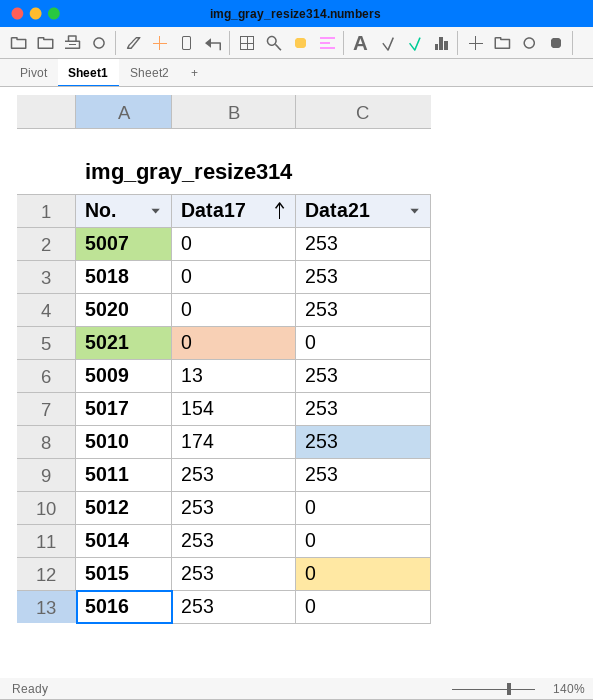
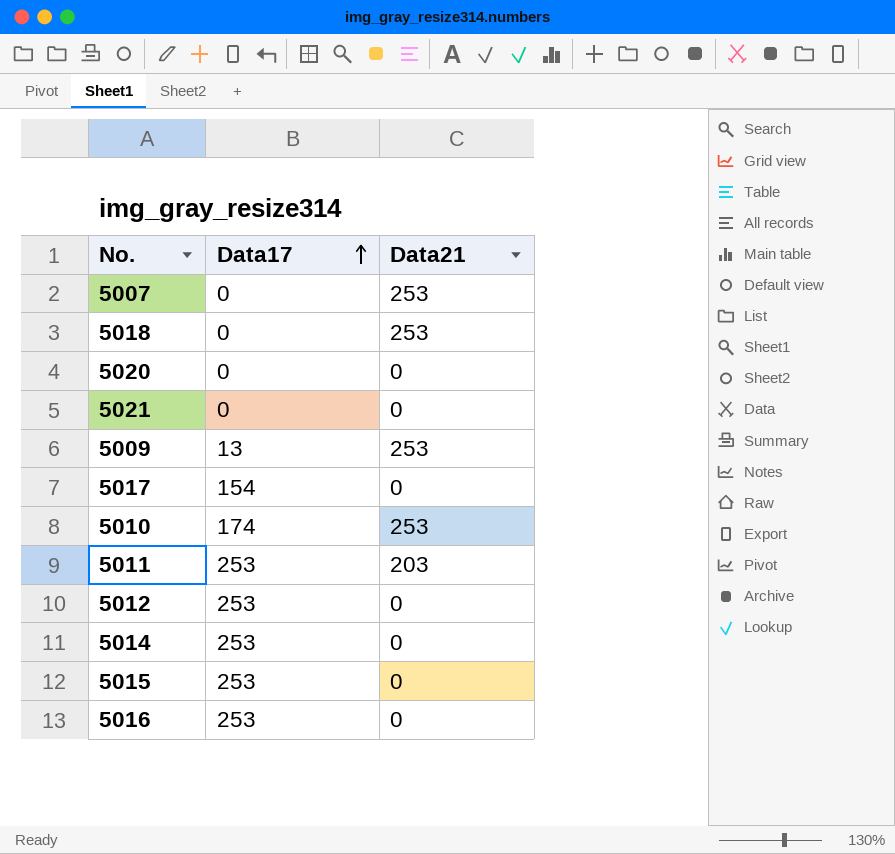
5020 | Data21: 253 -> 0
5017 | Data21: 253 -> 0
5011 | Data21: 253 -> 203

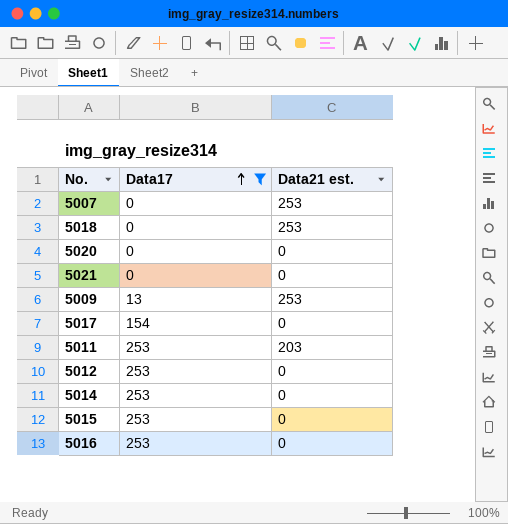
filter: none -> Data17 != 174
column name: Data21 -> Data21 est.

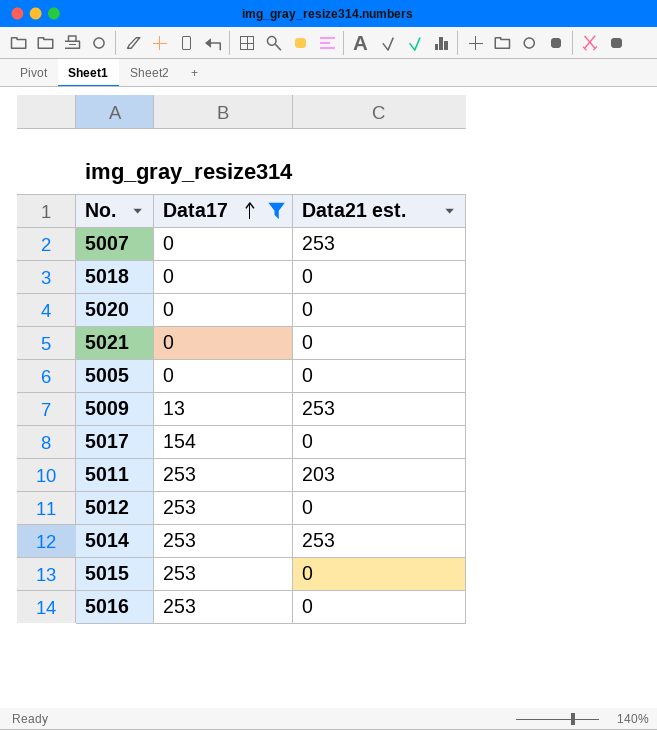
5018 | Data21 est.: 253 -> 0
row 5005: none -> 0 | 0
5014 | Data21 est.: 0 -> 253

